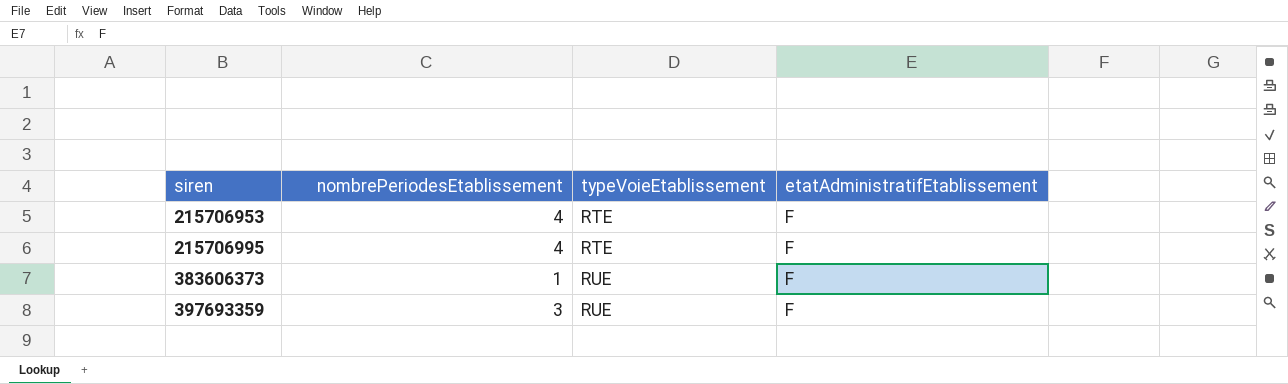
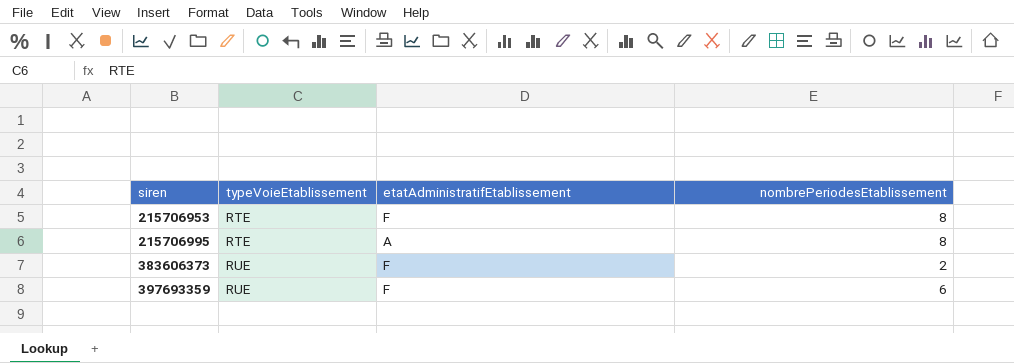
column nombrePeriodesEtablissement | position: 2 -> 4
215706953 | nombrePeriodesEtablissement: 4 -> 8
215706995 | etatAdministratifEtablissement: F -> A
215706995 | nombrePeriodesEtablissement: 4 -> 8
383606373 | nombrePeriodesEtablissement: 1 -> 2
397693359 | nombrePeriodesEtablissement: 3 -> 6

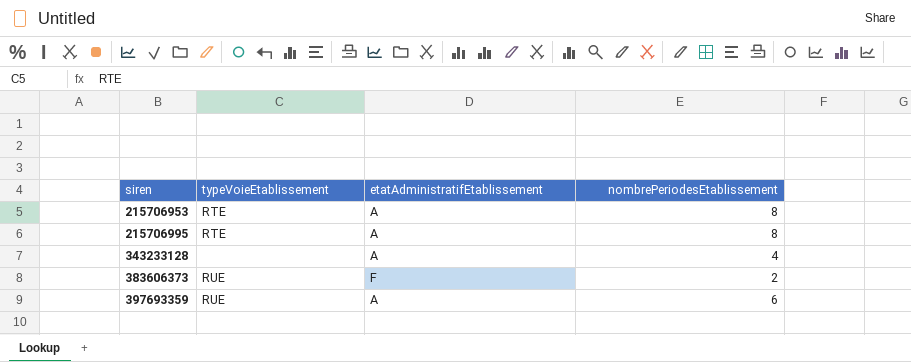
215706953 | etatAdministratifEtablissement: F -> A
row 343233128: none -> none | A | 4
397693359 | etatAdministratifEtablissement: F -> A

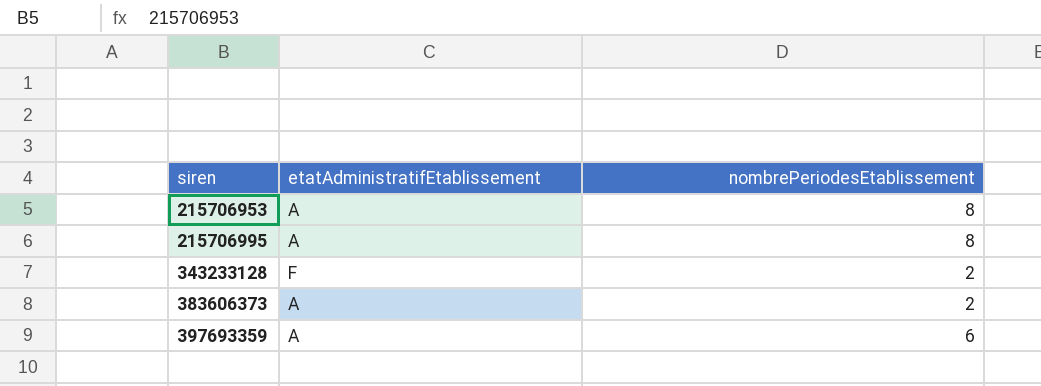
column typeVoieEtablissement | position: 2 -> none
343233128 | etatAdministratifEtablissement: A -> F
343233128 | nombrePeriodesEtablissement: 4 -> 2
383606373 | etatAdministratifEtablissement: F -> A

